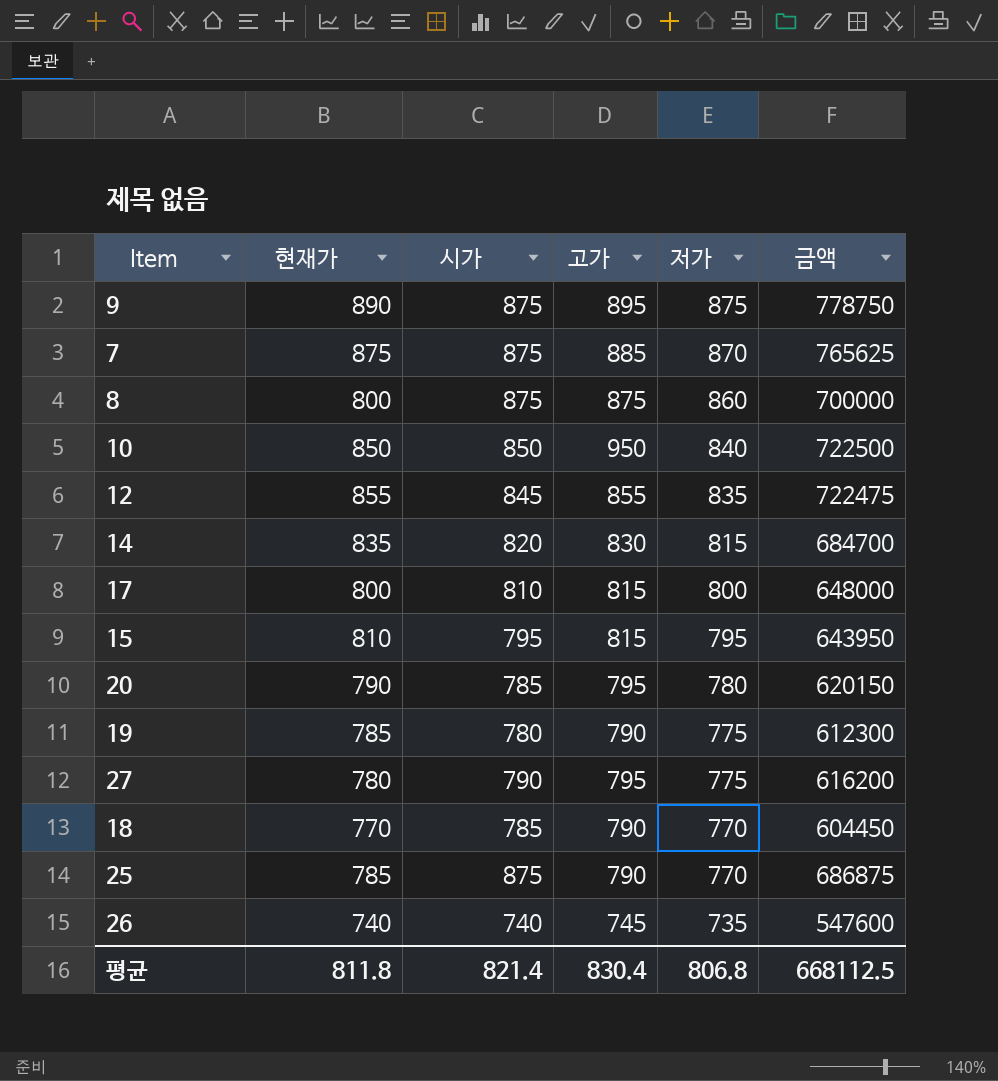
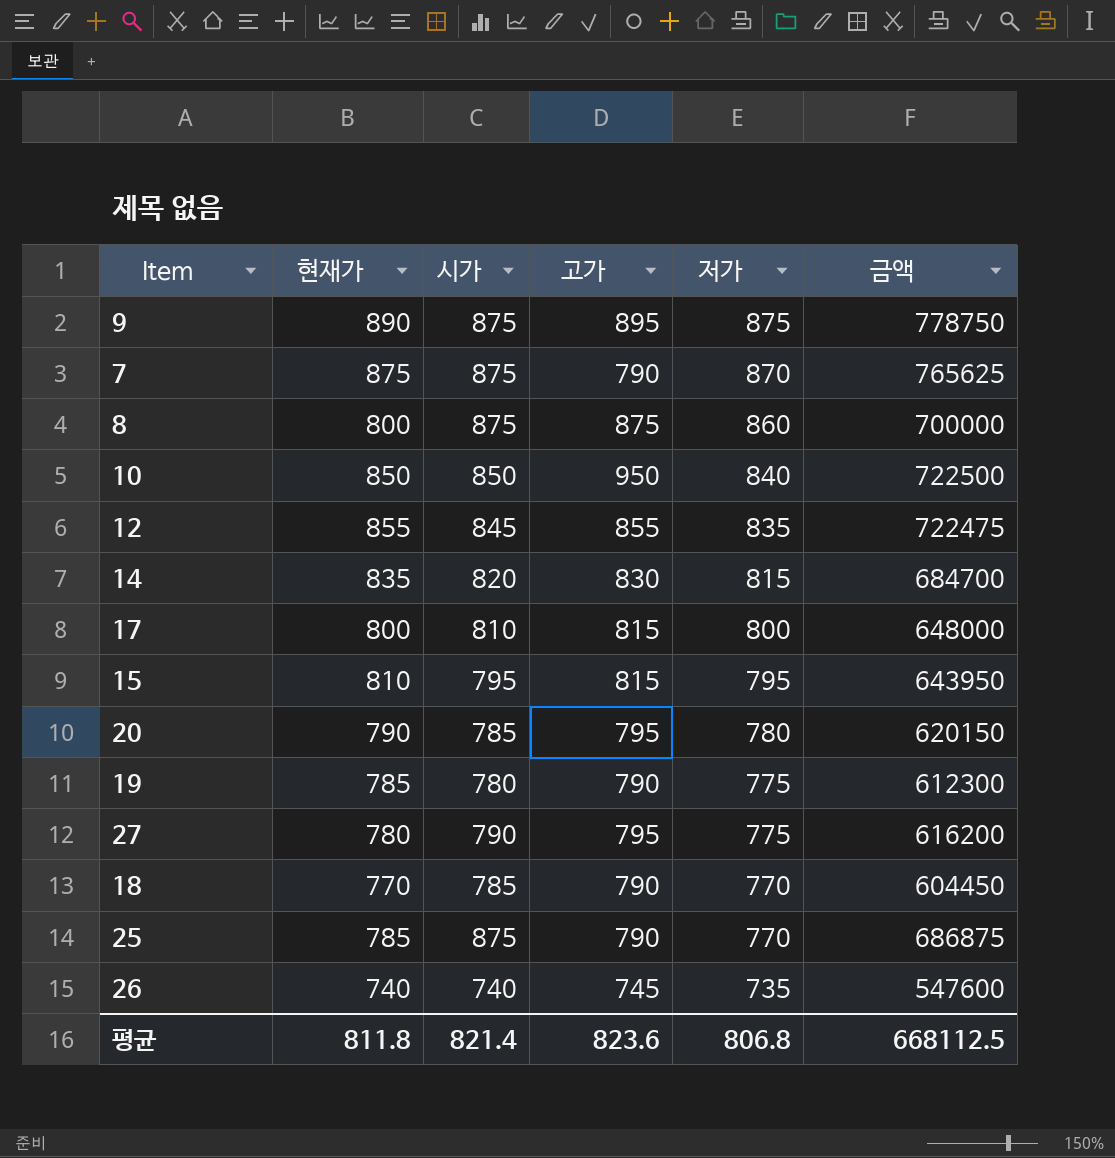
7 | 고가: 885 -> 790
평균 | 고가: 830.4 -> 823.6

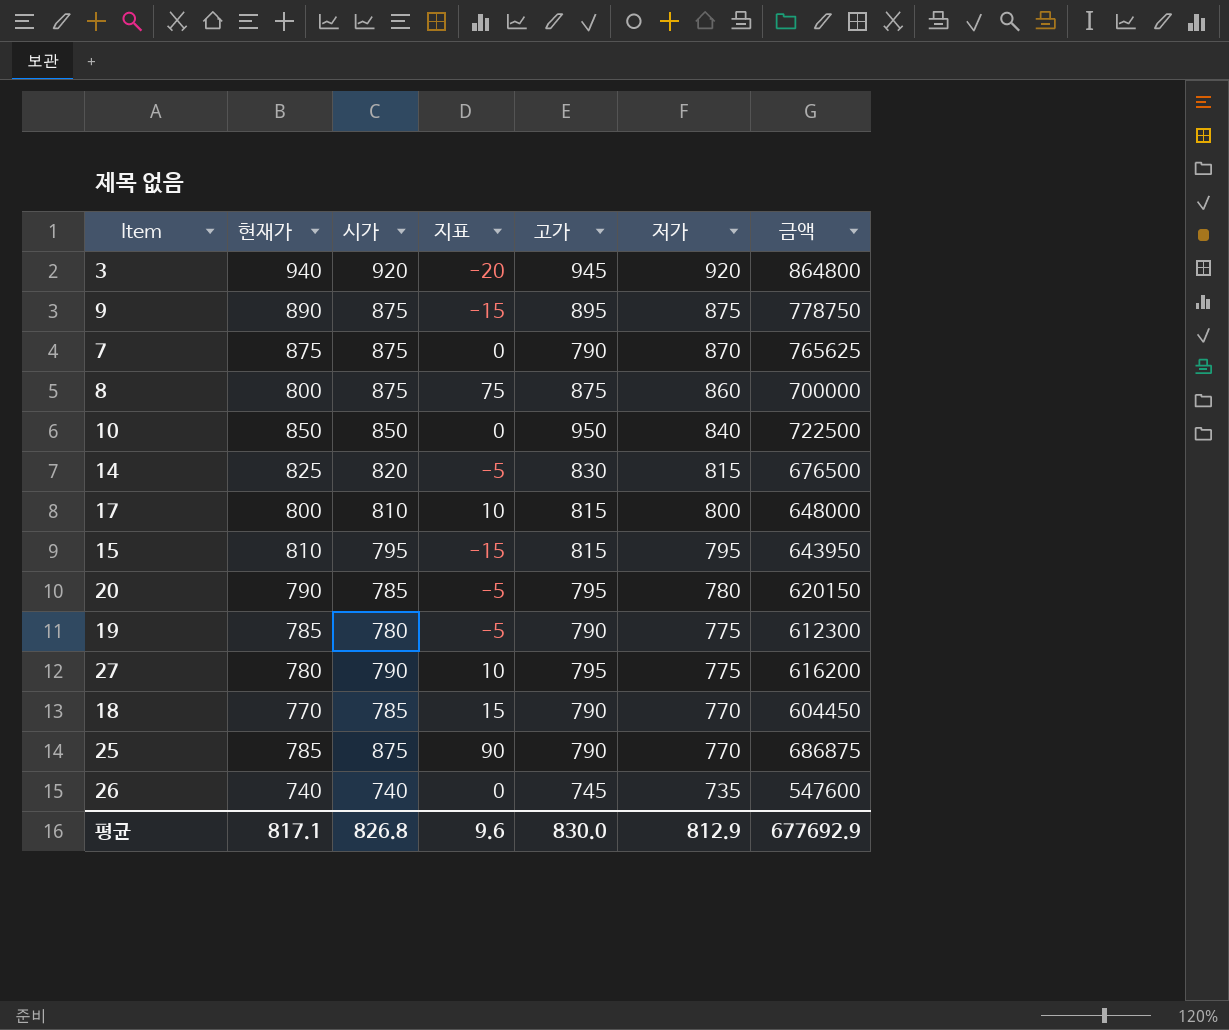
column 지표 | formula: none -> [시가] - [현재가]
row 12: 855 | 845 | 855 | 835 | 722475 -> none
row 3: none -> 940 | 920 | -20 | 945 | 920 | 864800
14 | 현재가: 835 -> 825
14 | 금액: 684700 -> 676500
평균 | 현재가: 811.8 -> 817.1
평균 | 시가: 821.4 -> 826.8
평균 | 고가: 823.6 -> 830.0
평균 | 저가: 806.8 -> 812.9
평균 | 금액: 668112.5 -> 677692.9

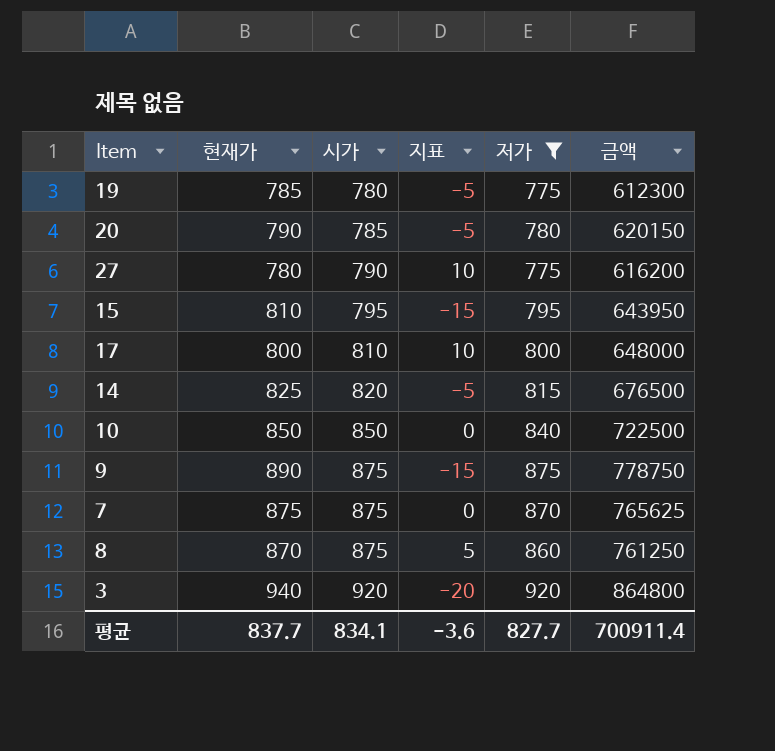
filter: none -> 저가 >= 775
row order: 저가 descending -> 시가 ascending
column 고가 | position: 5 -> none
8 | 현재가: 800 -> 870
8 | 지표: 75 -> 5
8 | 금액: 700000 -> 761250
평균 | 현재가: 817.1 -> 837.7
평균 | 시가: 826.8 -> 834.1
평균 | 지표: 9.6 -> -3.6
평균 | 저가: 812.9 -> 827.7
평균 | 금액: 677692.9 -> 700911.4

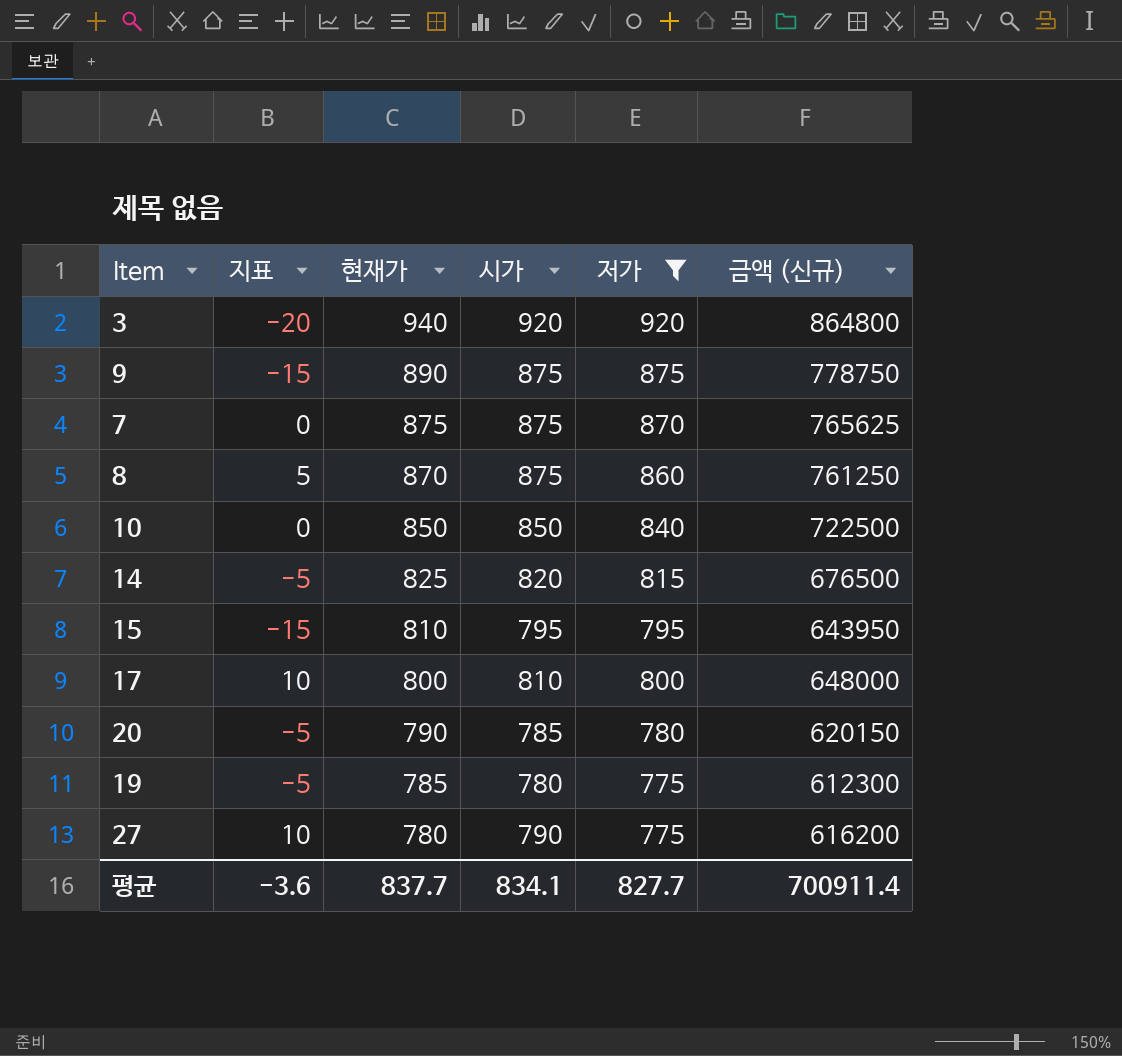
row order: 시가 ascending -> 현재가 descending
column 지표 | position: 4 -> 2
column name: 금액 -> 금액 (신규)

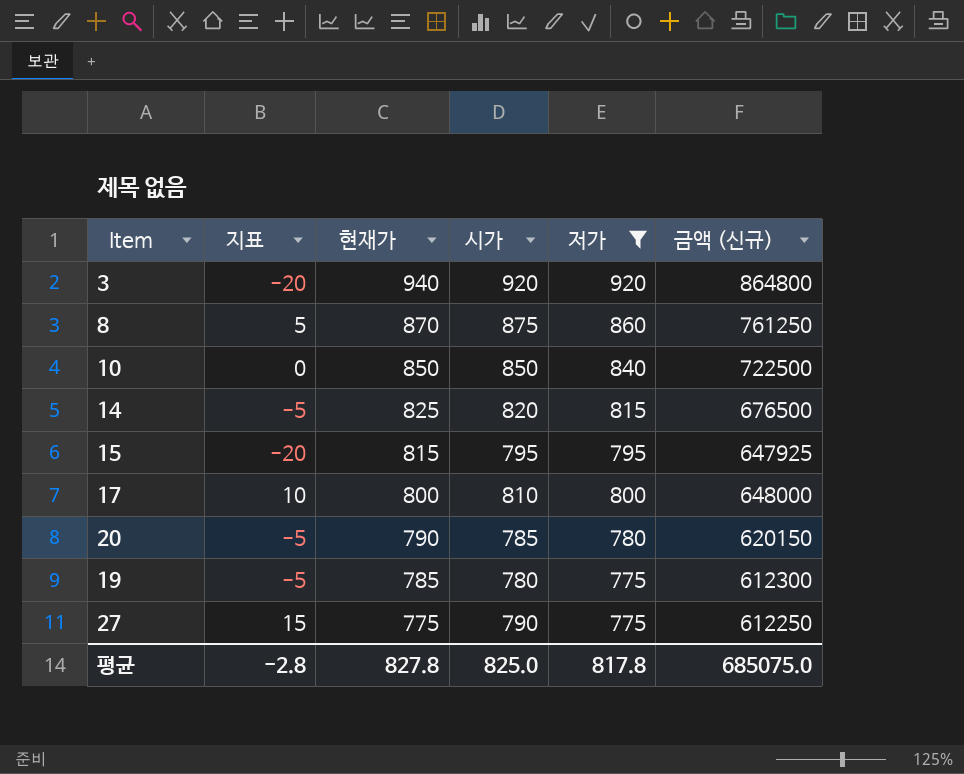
row 9: -15 | 890 | 875 | 875 | 778750 -> none
row 7: 0 | 875 | 875 | 870 | 765625 -> none
15 | 지표: -15 -> -20
15 | 현재가: 810 -> 815
15 | 금액 (신규): 643950 -> 647925
27 | 지표: 10 -> 15
27 | 현재가: 780 -> 775
27 | 금액 (신규): 616200 -> 612250
평균 | 지표: -3.6 -> -2.8
평균 | 현재가: 837.7 -> 827.8
평균 | 시가: 834.1 -> 825.0
평균 | 저가: 827.7 -> 817.8
평균 | 금액 (신규): 700911.4 -> 685075.0

